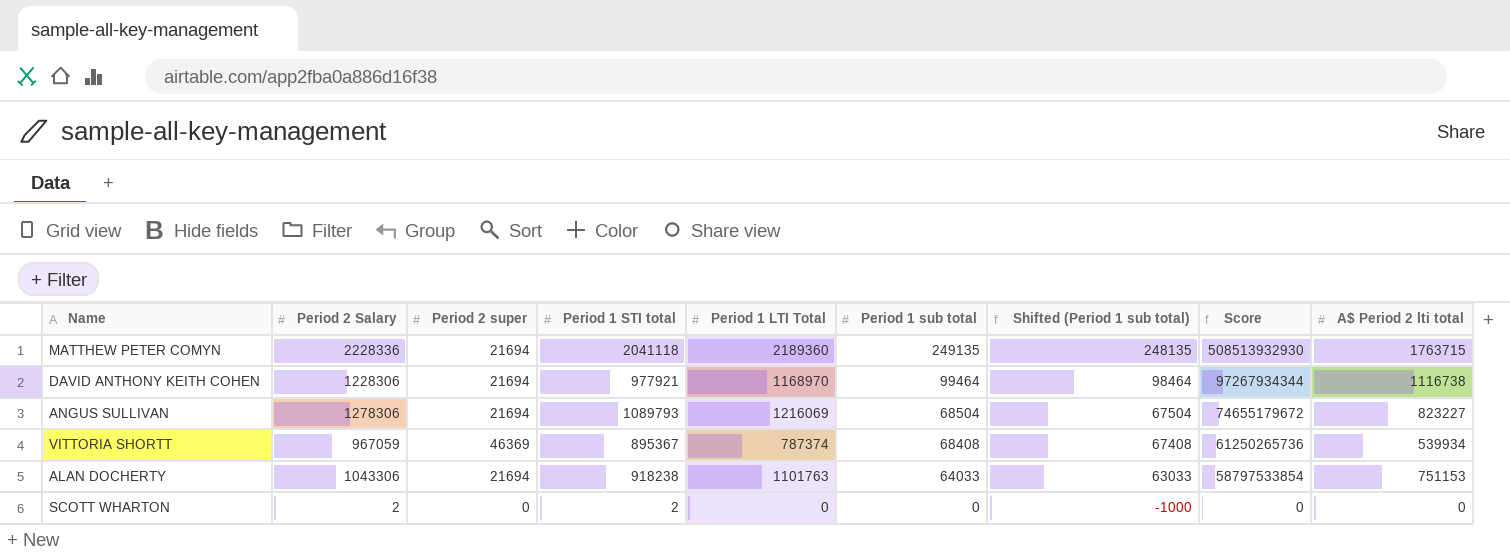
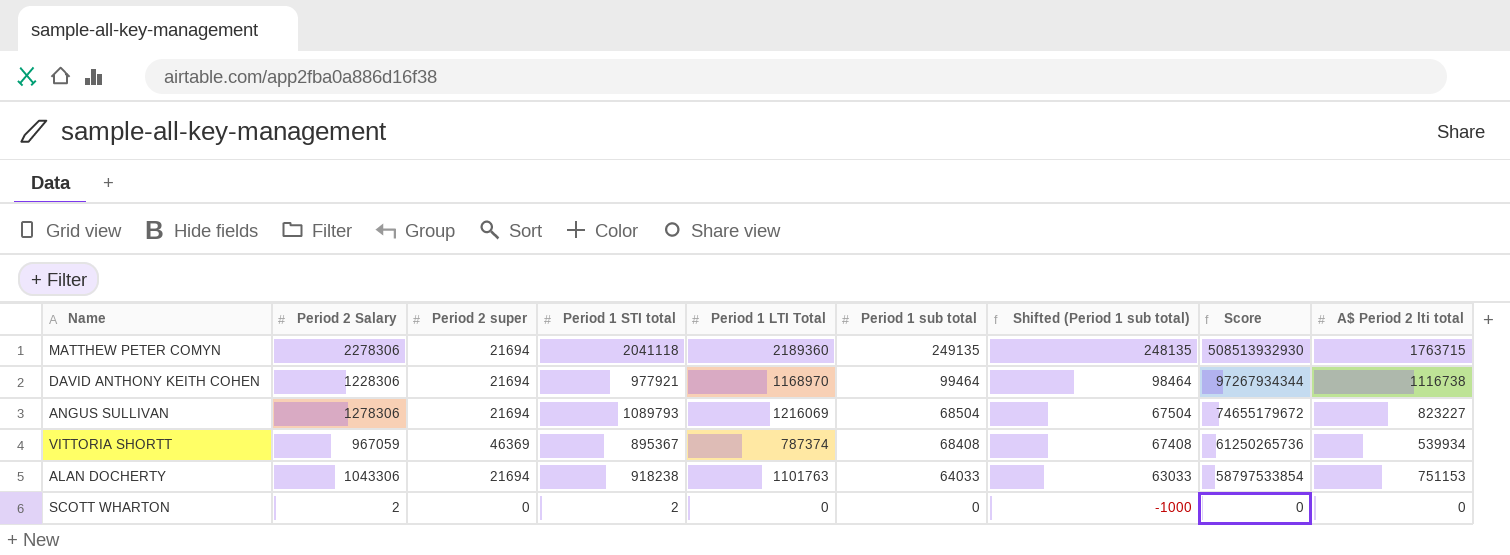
MATTHEW PETER COMYN | Period 2 Salary: 2228336 -> 2278306

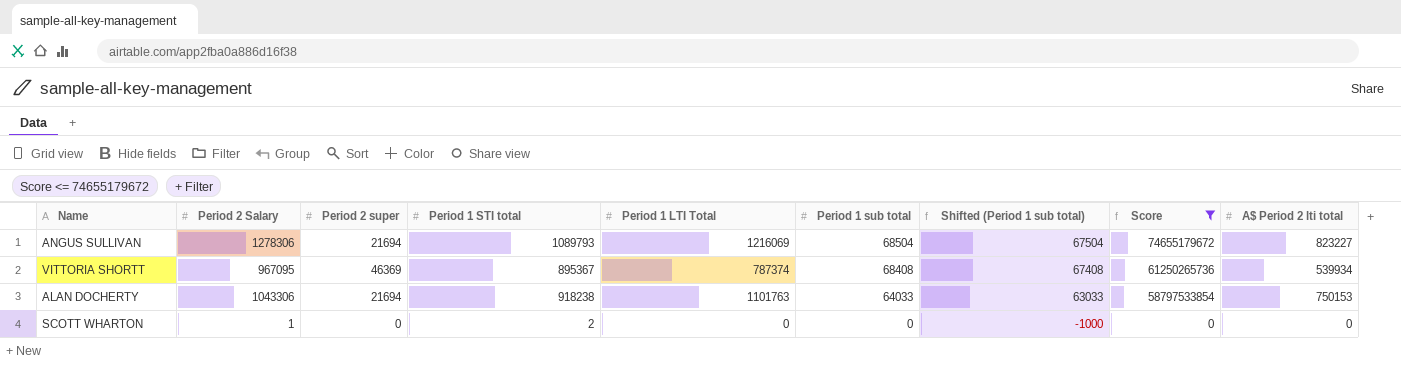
filter: none -> Score <= 74655179672
VITTORIA SHORTT | Period 2 Salary: 967059 -> 967095
ALAN DOCHERTY | A$ Period 2 lti total: 751153 -> 750153
SCOTT WHARTON | Period 2 Salary: 2 -> 1

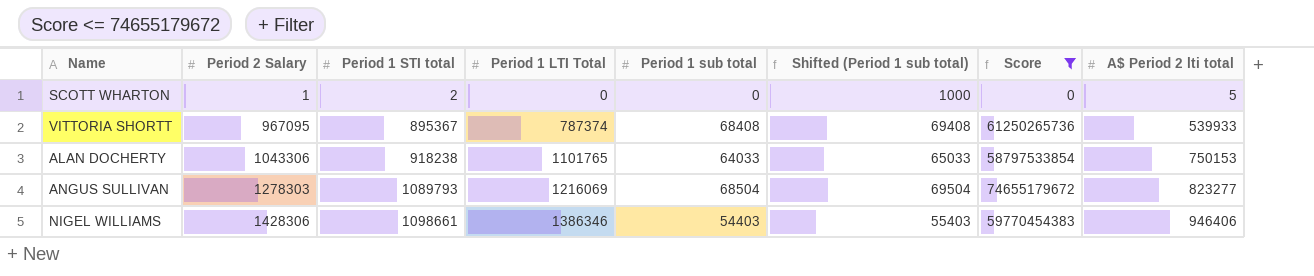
row order: Period 1 sub total descending -> Period 2 Salary ascending
column Period 2 super | position: 3 -> none
column Shifted (Period 1 sub total) | formula: [Period 1 sub total] - 1000 -> [Period 1 sub total] + 1000
SCOTT WHARTON | A$ Period 2 lti total: 0 -> 5
VITTORIA SHORTT | A$ Period 2 lti total: 539934 -> 539933
ALAN DOCHERTY | Period 1 LTI Total: 1101763 -> 1101765
ANGUS SULLIVAN | Period 2 Salary: 1278306 -> 1278303
ANGUS SULLIVAN | A$ Period 2 lti total: 823227 -> 823277
row NIGEL WILLIAMS: none -> 1428306 | 1098661 | 1386346 | 54403 | 55403 | 59770454383 | 946406

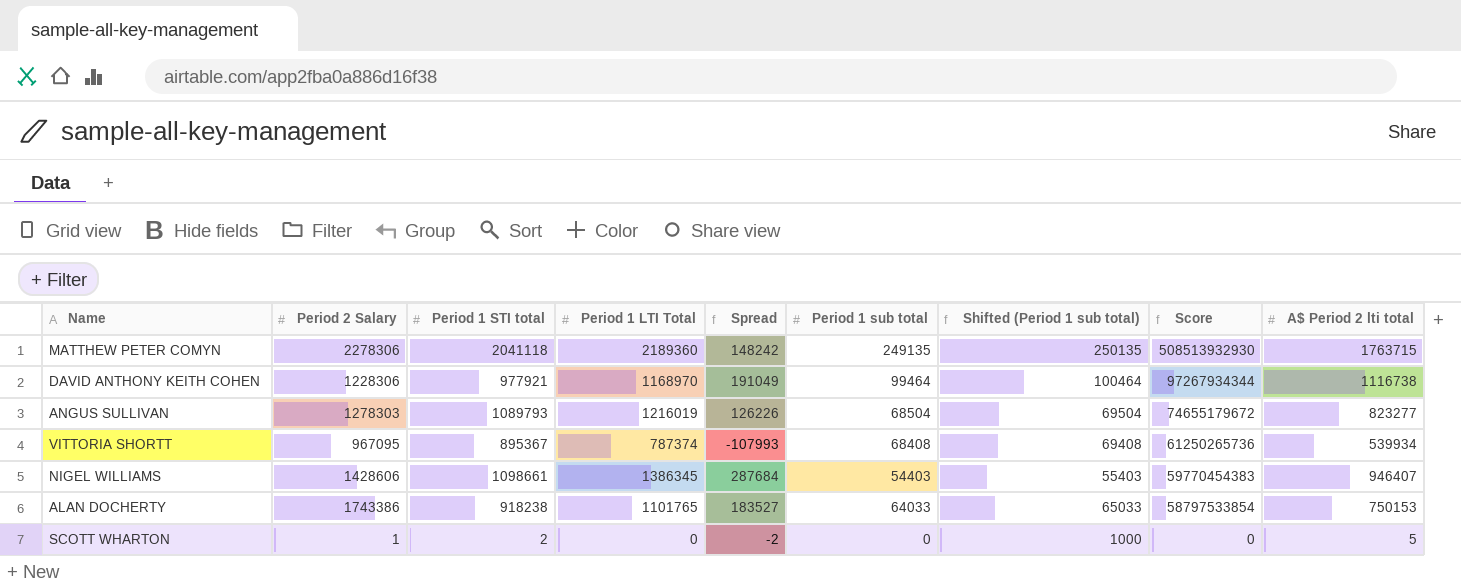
filter: Score <= 74655179672 -> none
row order: Period 2 Salary ascending -> Score descending
column Spread | formula: none -> [Period 1 LTI Total] - [Period 1 STI total]
ANGUS SULLIVAN | Period 1 LTI Total: 1216069 -> 1216019
VITTORIA SHORTT | A$ Period 2 lti total: 539933 -> 539934
NIGEL WILLIAMS | Period 2 Salary: 1428306 -> 1428606
NIGEL WILLIAMS | Period 1 LTI Total: 1386346 -> 1386345
NIGEL WILLIAMS | A$ Period 2 lti total: 946406 -> 946407
ALAN DOCHERTY | Period 2 Salary: 1043306 -> 1743386

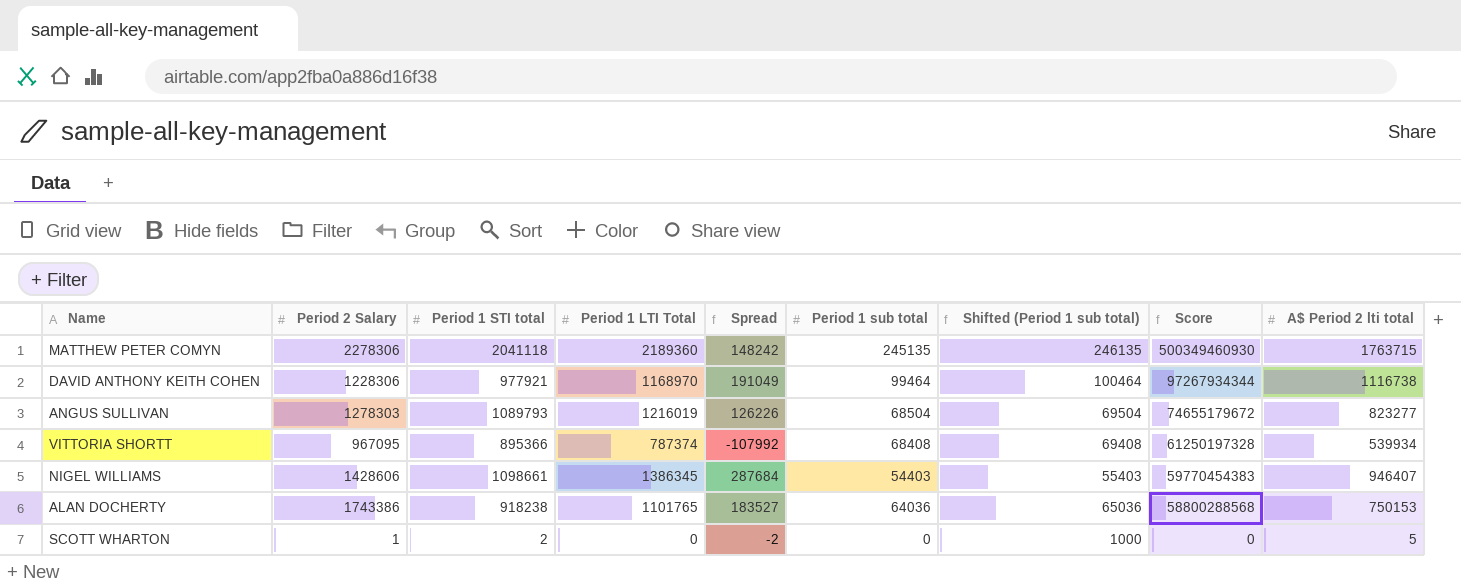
MATTHEW PETER COMYN | Period 1 sub total: 249135 -> 245135
MATTHEW PETER COMYN | Shifted (Period 1 sub total): 250135 -> 246135
MATTHEW PETER COMYN | Score: 508513932930 -> 500349460930
VITTORIA SHORTT | Period 1 STI total: 895367 -> 895366
VITTORIA SHORTT | Spread: -107993 -> -107992
VITTORIA SHORTT | Score: 61250265736 -> 61250197328
ALAN DOCHERTY | Period 1 sub total: 64033 -> 64036
ALAN DOCHERTY | Shifted (Period 1 sub total): 65033 -> 65036
ALAN DOCHERTY | Score: 58797533854 -> 58800288568

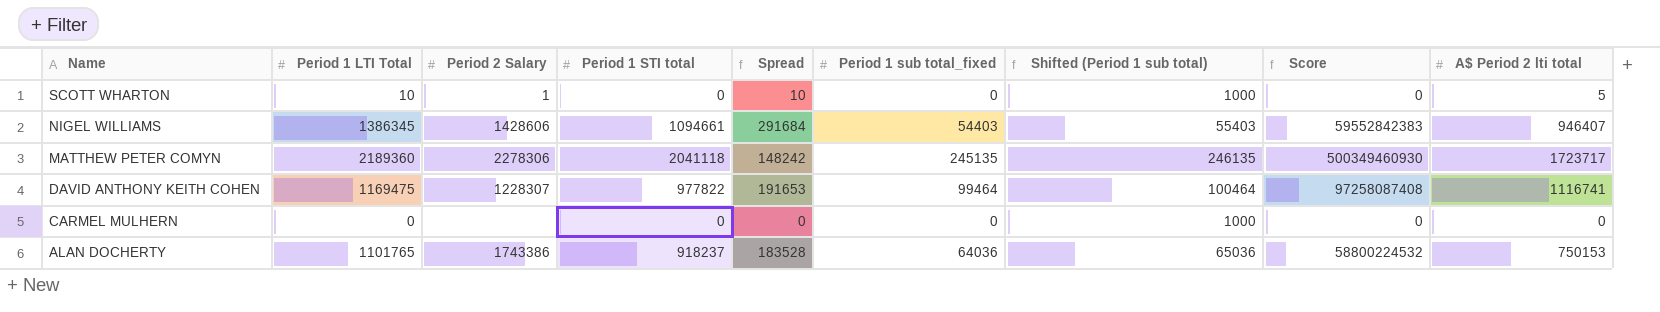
row order: Score descending -> Name descending
column Period 1 LTI Total | position: 4 -> 2
column name: Period 1 sub total -> Period 1 sub total_fixed
row ANGUS SULLIVAN: 1278303 | 1089793 | 1216019 | 126226 | 68504 | 69504 | 74655179672 | 823277 -> none
row VITTORIA SHORTT: 967095 | 895366 | 787374 | -107992 | 68408 | 69408 | 61250197328 | 539934 -> none
SCOTT WHARTON | Period 1 LTI Total: 0 -> 10
SCOTT WHARTON | Period 1 STI total: 2 -> 0
SCOTT WHARTON | Spread: -2 -> 10
NIGEL WILLIAMS | Period 1 STI total: 1098661 -> 1094661
NIGEL WILLIAMS | Spread: 287684 -> 291684
NIGEL WILLIAMS | Score: 59770454383 -> 59552842383
MATTHEW PETER COMYN | A$ Period 2 lti total: 1763715 -> 1723717
DAVID ANTHONY KEITH COHEN | Period 1 LTI Total: 1168970 -> 1169475
DAVID ANTHONY KEITH COHEN | Period 2 Salary: 1228306 -> 1228307
DAVID ANTHONY KEITH COHEN | Period 1 STI total: 977921 -> 977822
DAVID ANTHONY KEITH COHEN | Spread: 191049 -> 191653
DAVID ANTHONY KEITH COHEN | Score: 97267934344 -> 97258087408
DAVID ANTHONY KEITH COHEN | A$ Period 2 lti total: 1116738 -> 1116741
row CARMEL MULHERN: none -> 0 | none | 0 | 0 | 0 | 1000 | 0 | 0
ALAN DOCHERTY | Period 1 STI total: 918238 -> 918237
ALAN DOCHERTY | Spread: 183527 -> 183528
ALAN DOCHERTY | Score: 58800288568 -> 58800224532

